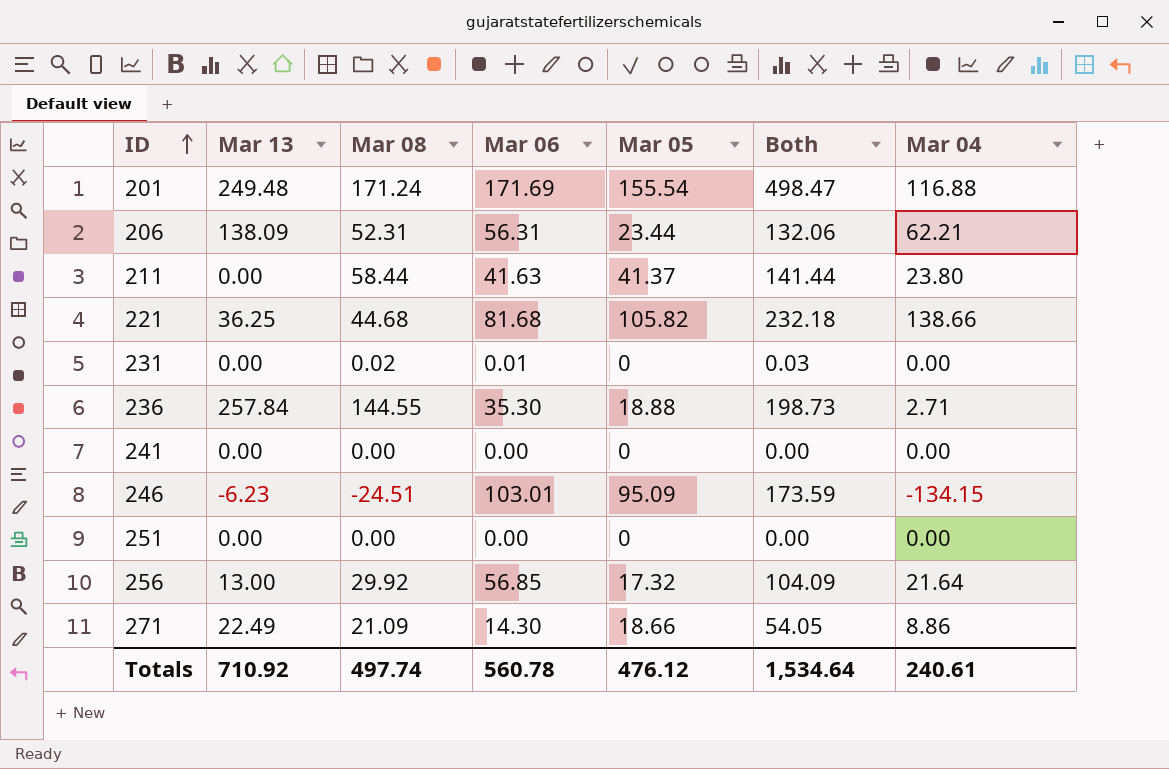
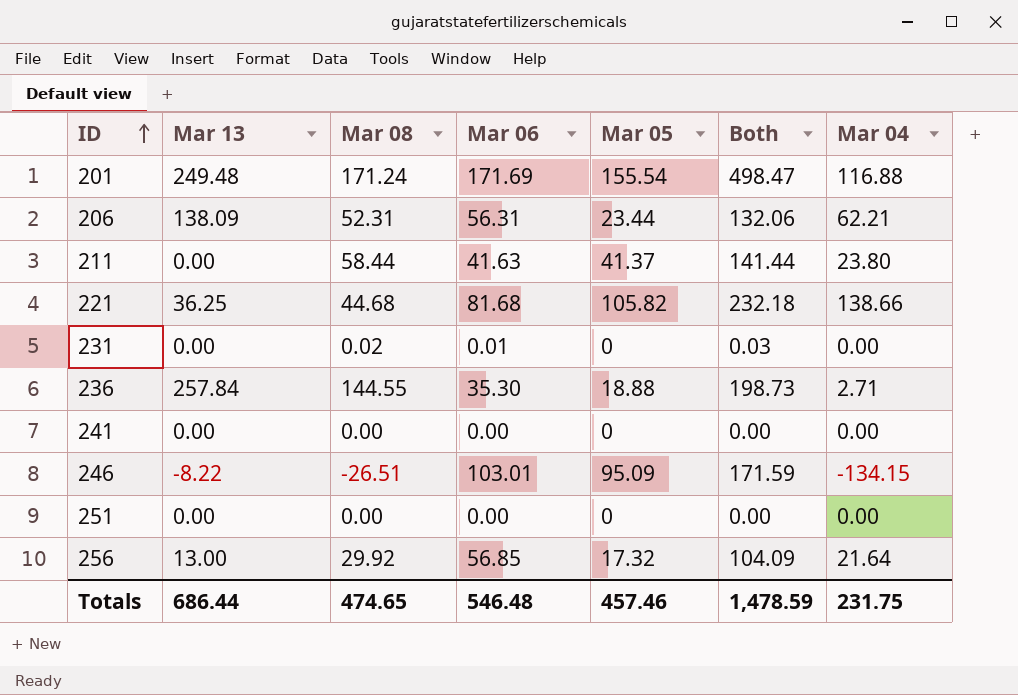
row 271: 22.49 | 21.09 | 14.30 | 18.66 | 54.05 | 8.86 -> none
246 | Mar 13: -6.23 -> -8.22
246 | Mar 08: -24.51 -> -26.51
246 | Both: 173.59 -> 171.59
Totals | Mar 13: 710.92 -> 686.44
Totals | Mar 08: 497.74 -> 474.65
Totals | Mar 06: 560.78 -> 546.48
Totals | Mar 05: 476.12 -> 457.46
Totals | Both: 1,534.64 -> 1,478.59
Totals | Mar 04: 240.61 -> 231.75

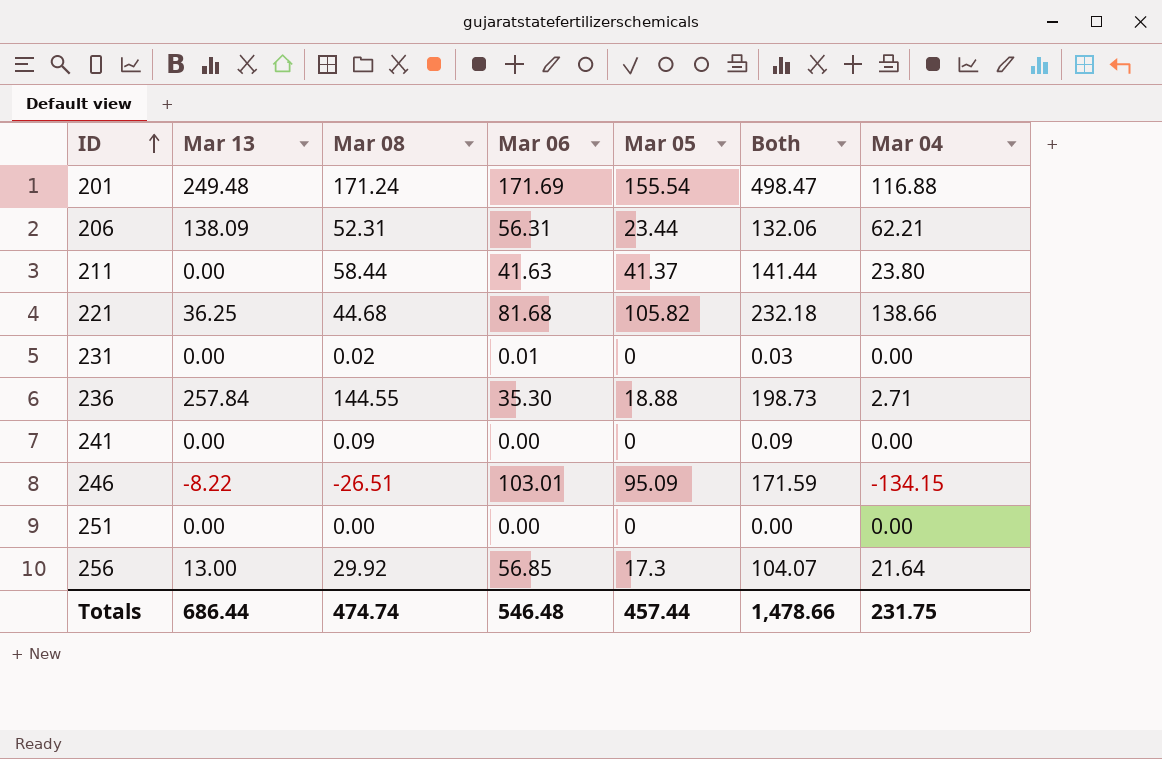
241 | Mar 08: 0.00 -> 0.09
241 | Both: 0.00 -> 0.09
256 | Mar 05: 17.32 -> 17.3
256 | Both: 104.09 -> 104.07
Totals | Mar 08: 474.65 -> 474.74
Totals | Mar 05: 457.46 -> 457.44
Totals | Both: 1,478.59 -> 1,478.66

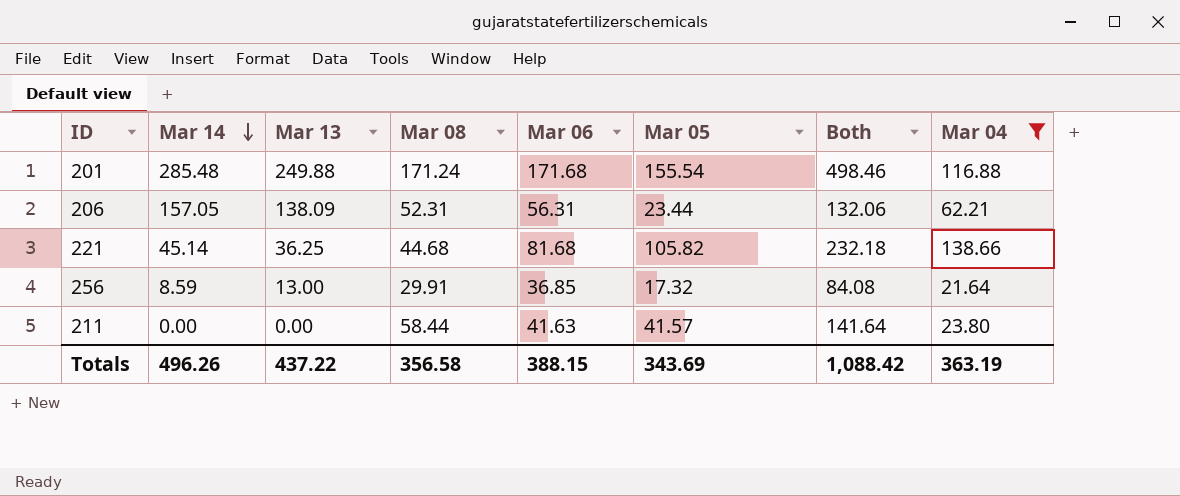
filter: none -> Mar 04 >= 21.64
row order: ID ascending -> Mar 14 descending
column Mar 14 | position: none -> 2
201 | Mar 13: 249.48 -> 249.88
201 | Mar 06: 171.69 -> 171.68
201 | Both: 498.47 -> 498.46
256 | Mar 08: 29.92 -> 29.91
256 | Mar 06: 56.85 -> 36.85
256 | Mar 05: 17.3 -> 17.32
256 | Both: 104.07 -> 84.08
211 | Mar 05: 41.37 -> 41.57
211 | Both: 141.44 -> 141.64
Totals | Mar 13: 686.44 -> 437.22
Totals | Mar 08: 474.74 -> 356.58
Totals | Mar 06: 546.48 -> 388.15
Totals | Mar 05: 457.44 -> 343.69
Totals | Both: 1,478.66 -> 1,088.42
Totals | Mar 04: 231.75 -> 363.19

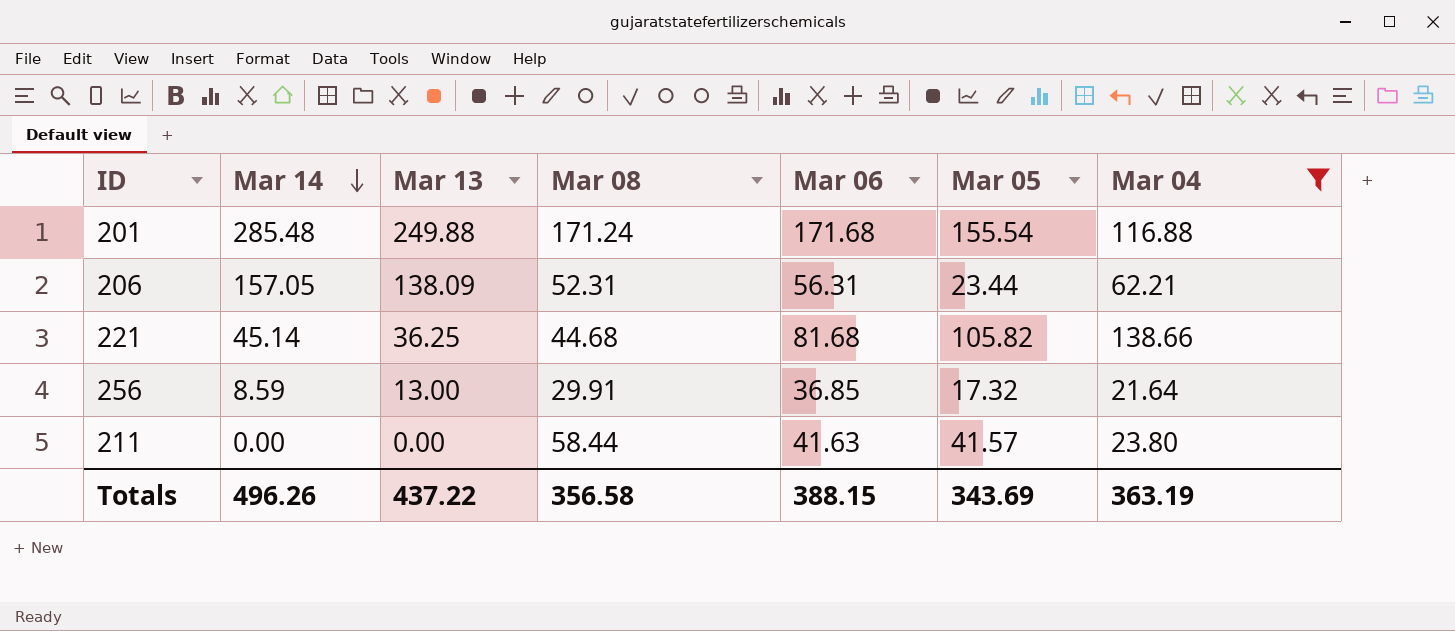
column Both | formula: [Mar 08] + [Mar 06] + [Mar 05] -> none

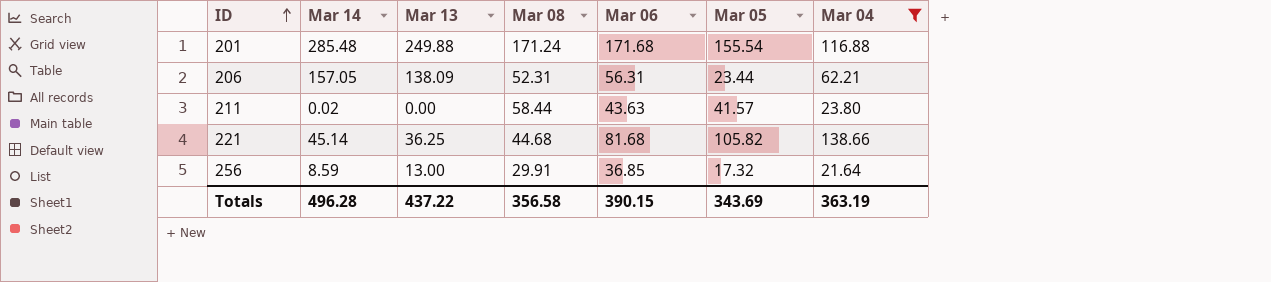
row order: Mar 14 descending -> ID ascending
211 | Mar 14: 0.00 -> 0.02
211 | Mar 06: 41.63 -> 43.63
Totals | Mar 14: 496.26 -> 496.28
Totals | Mar 06: 388.15 -> 390.15

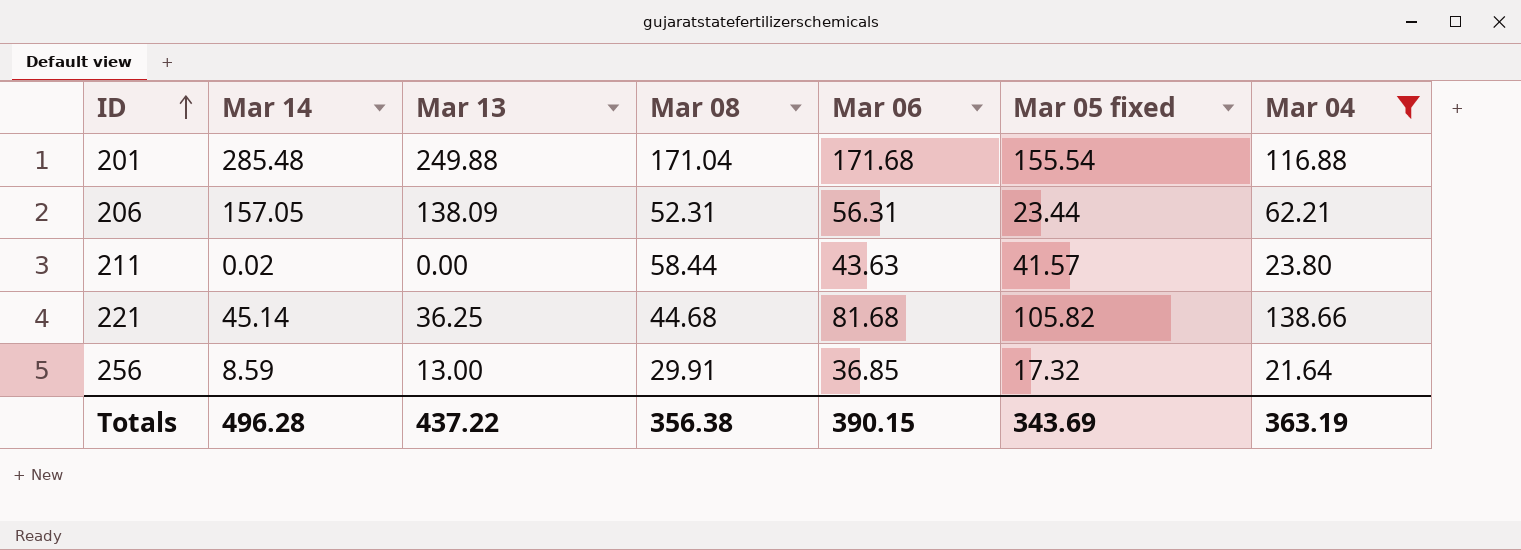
column name: Mar 05 -> Mar 05 fixed
201 | Mar 08: 171.24 -> 171.04
Totals | Mar 08: 356.58 -> 356.38

